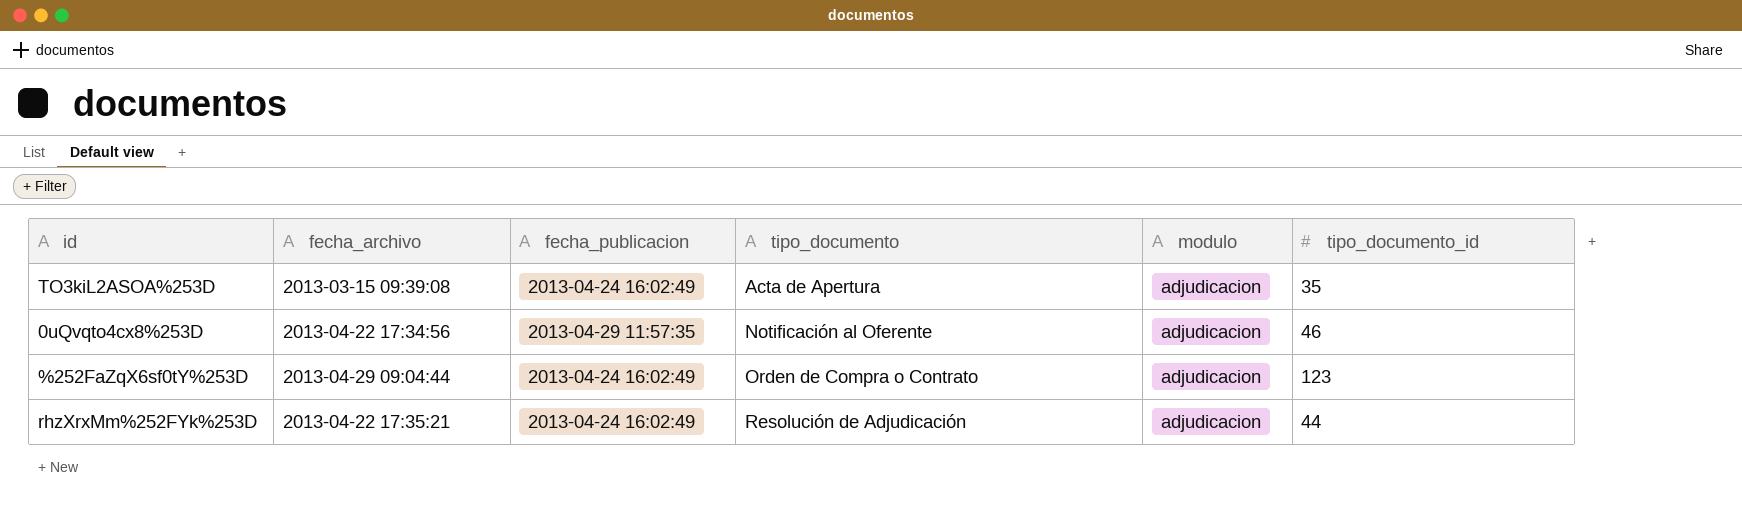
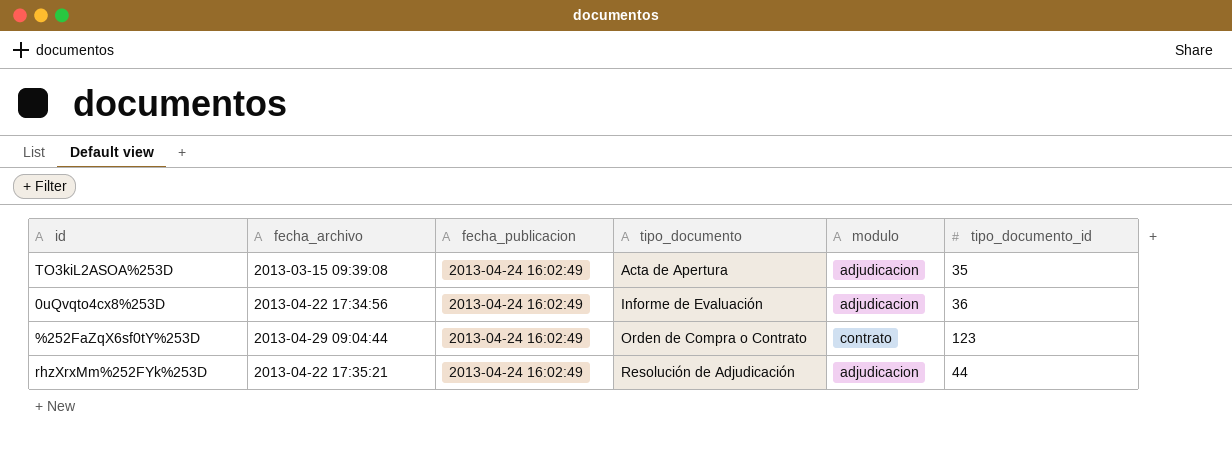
0uQvqto4cx8%253D | fecha_publicacion: 2013-04-29 11:57:35 -> 2013-04-24 16:02:49
0uQvqto4cx8%253D | tipo_documento: Notificación al Oferente -> Informe de Evaluación
0uQvqto4cx8%253D | tipo_documento_id: 46 -> 36
%252FaZqX6sf0tY%253D | modulo: adjudicacion -> contrato

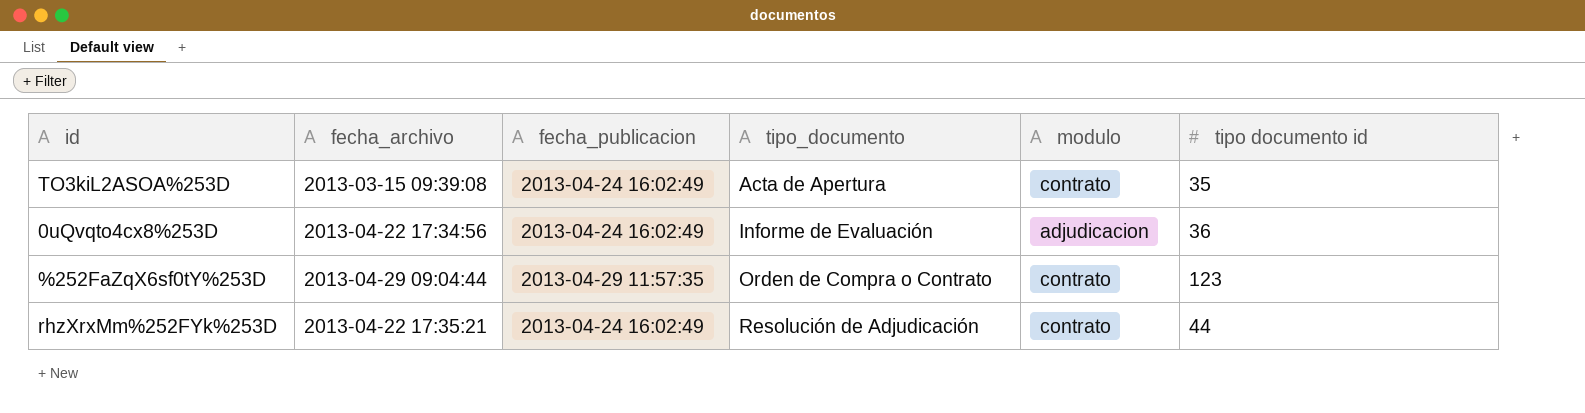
column name: tipo_documento_id -> tipo documento id
TO3kiL2ASOA%253D | modulo: adjudicacion -> contrato
%252FaZqX6sf0tY%253D | fecha_publicacion: 2013-04-24 16:02:49 -> 2013-04-29 11:57:35
rhzXrxMm%252FYk%253D | modulo: adjudicacion -> contrato

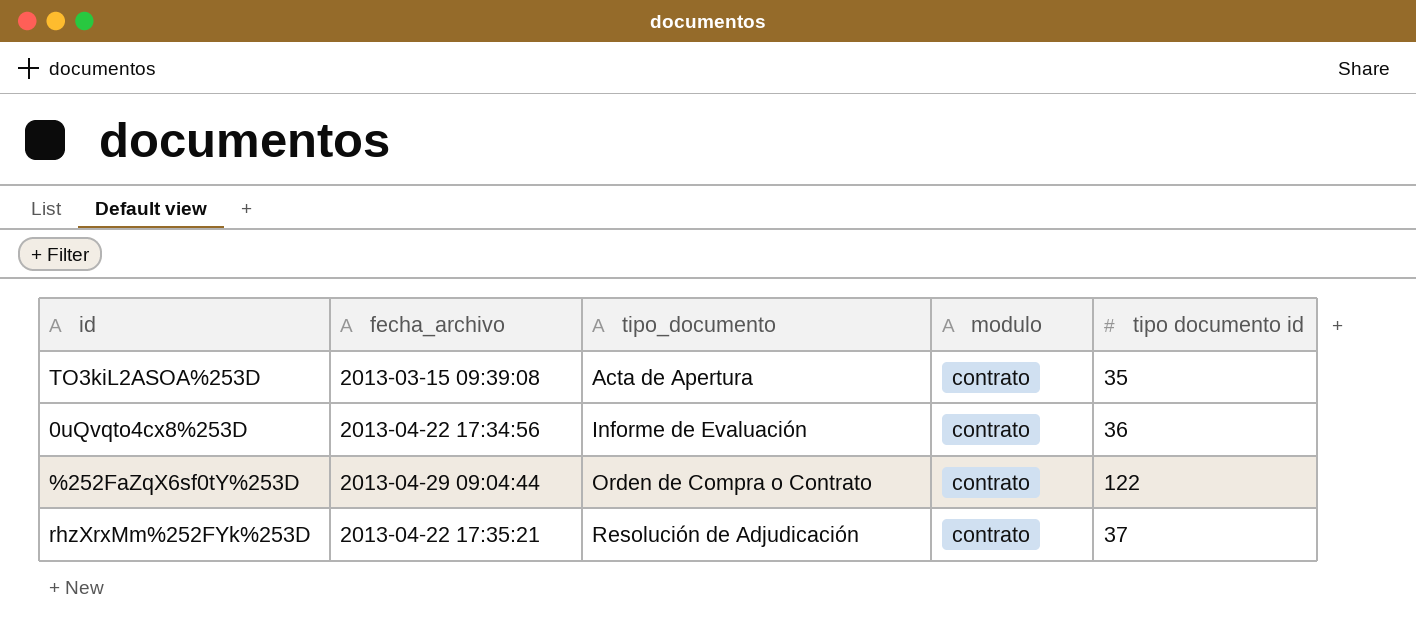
column fecha_publicacion | position: 3 -> none
0uQvqto4cx8%253D | modulo: adjudicacion -> contrato
%252FaZqX6sf0tY%253D | tipo documento id: 123 -> 122
rhzXrxMm%252FYk%253D | tipo documento id: 44 -> 37

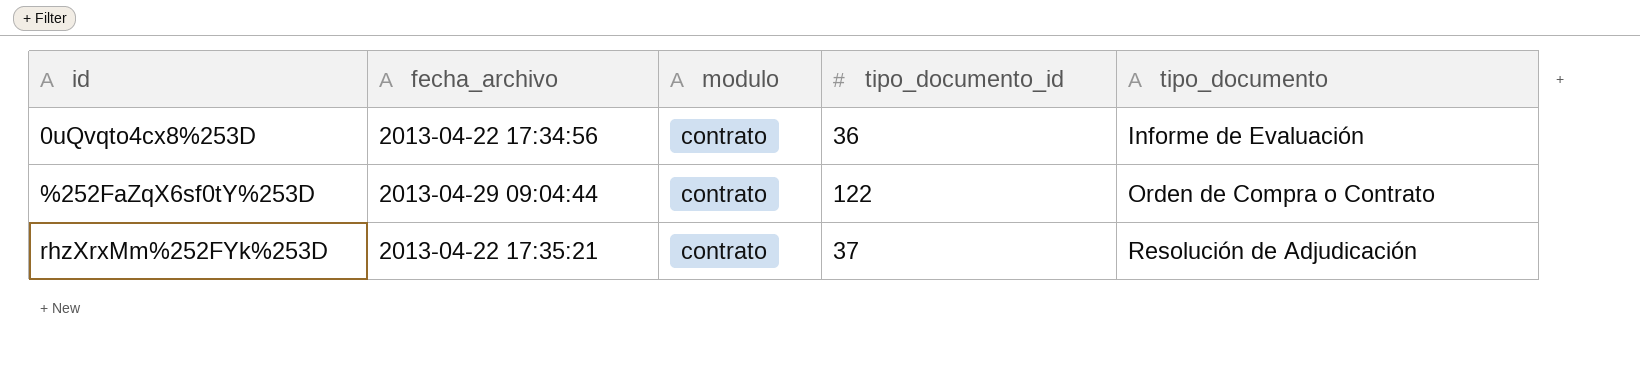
column name: tipo documento id -> tipo_documento_id
column tipo_documento | position: 3 -> 5
row TO3kiL2ASOA%253D: 2013-03-15 09:39:08 | Acta de Apertura | contrato | 35 -> none

